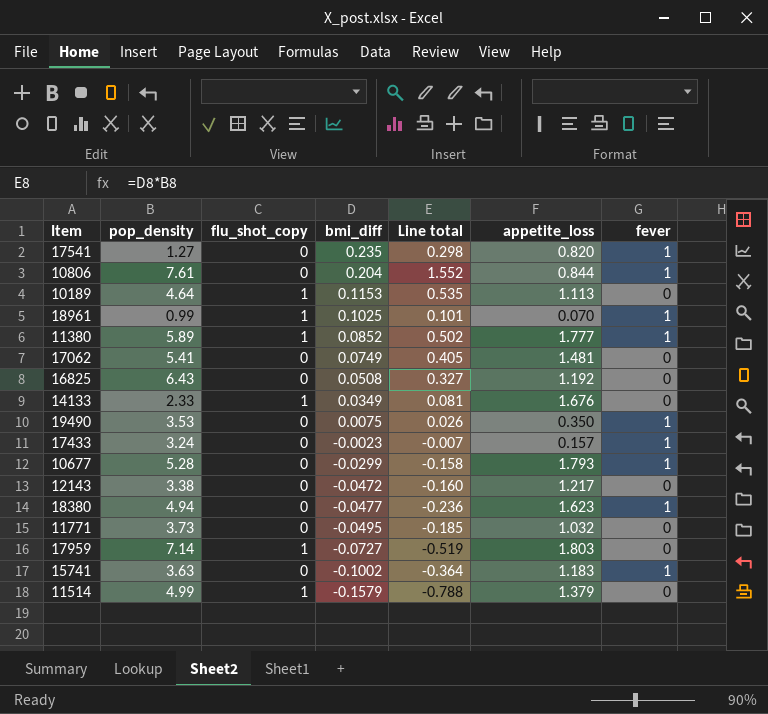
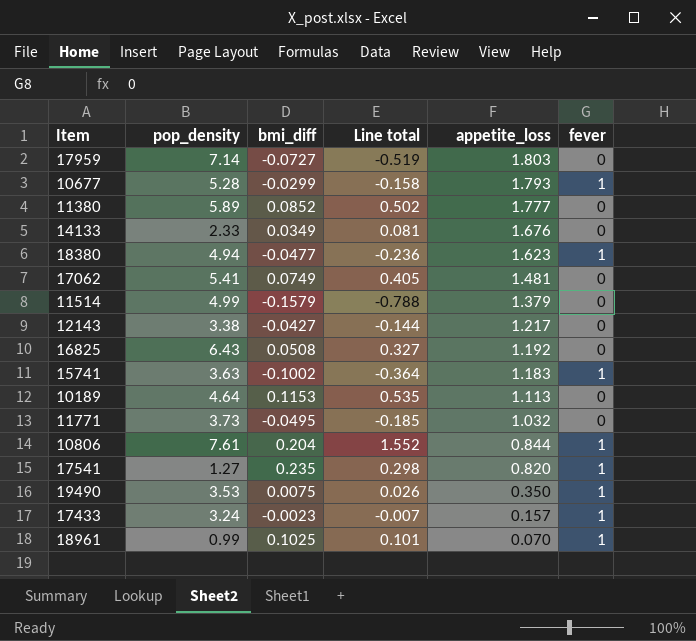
row order: bmi_diff descending -> appetite_loss descending
column flu_shot_copy | position: 3 -> none
11380 | fever: 1 -> 0
12143 | bmi_diff: -0.0472 -> -0.0427
12143 | Line total: -0.160 -> -0.144

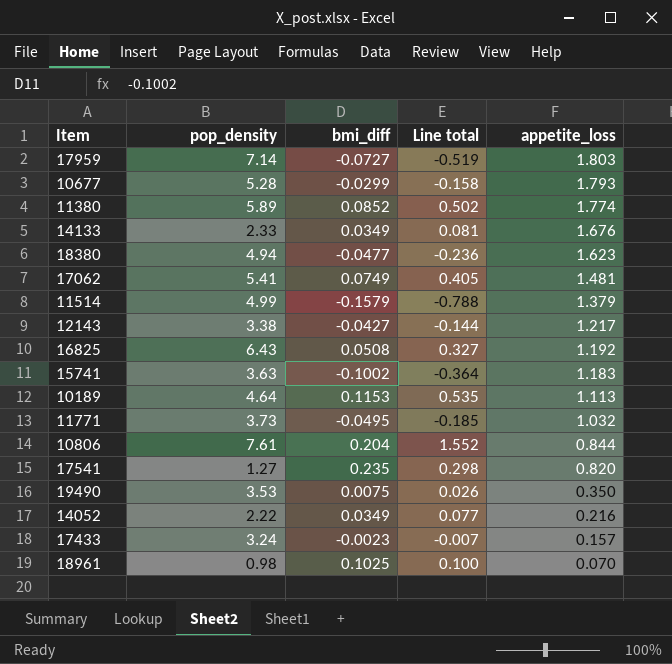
column fever | position: 6 -> none
11380 | appetite_loss: 1.777 -> 1.774
row 14052: none -> 2.22 | 0.0349 | 0.077 | 0.216
18961 | pop_density: 0.99 -> 0.98
18961 | Line total: 0.101 -> 0.100

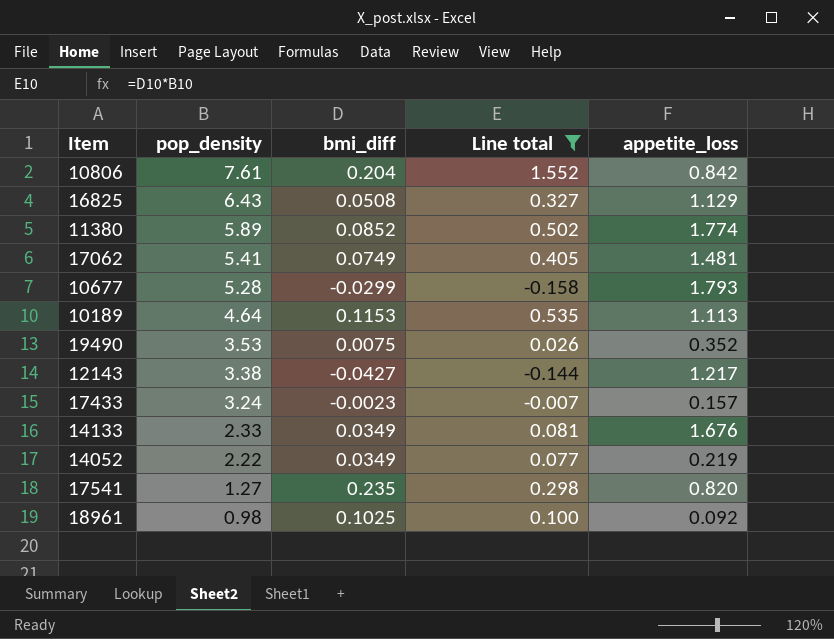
filter: none -> Line total >= -0.158
row order: appetite_loss descending -> pop_density descending
10806 | appetite_loss: 0.844 -> 0.842
16825 | appetite_loss: 1.192 -> 1.129
19490 | appetite_loss: 0.350 -> 0.352
14052 | appetite_loss: 0.216 -> 0.219
18961 | appetite_loss: 0.070 -> 0.092

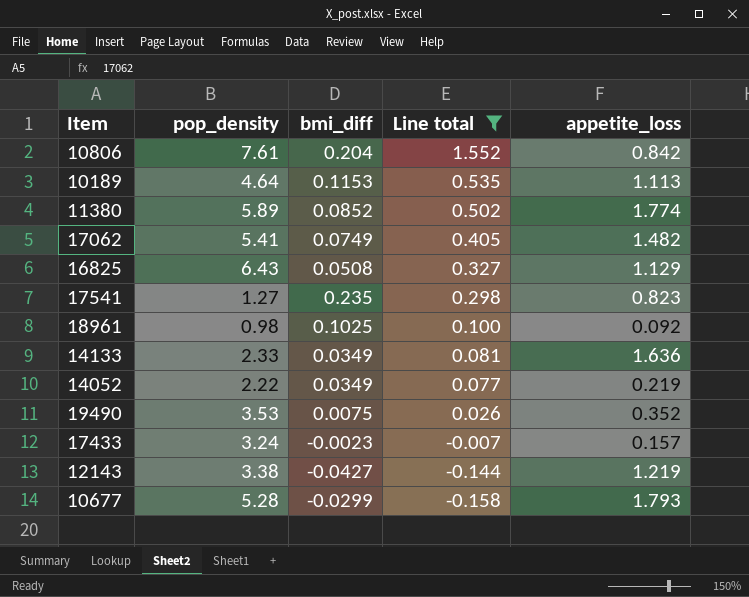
row order: pop_density descending -> Line total descending
17062 | appetite_loss: 1.481 -> 1.482
17541 | appetite_loss: 0.820 -> 0.823
14133 | appetite_loss: 1.676 -> 1.636
12143 | appetite_loss: 1.217 -> 1.219

